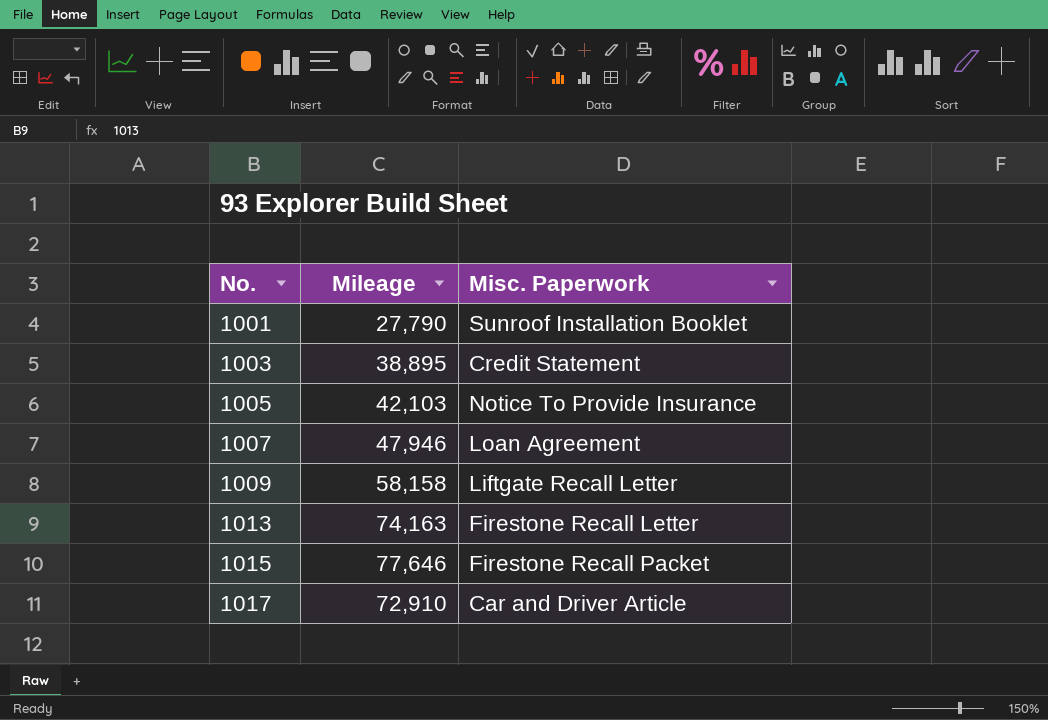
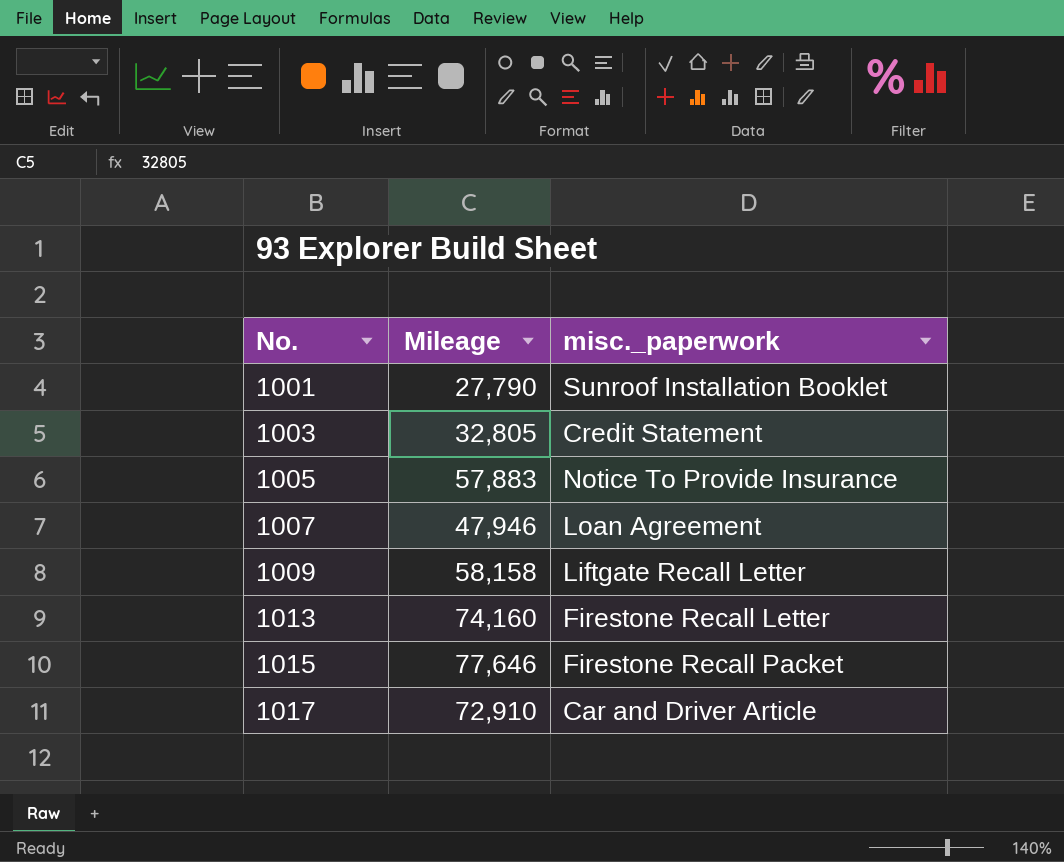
column name: Misc. Paperwork -> misc._paperwork
1003 | Mileage: 38,895 -> 32,805
1005 | Mileage: 42,103 -> 57,883
1013 | Mileage: 74,163 -> 74,160

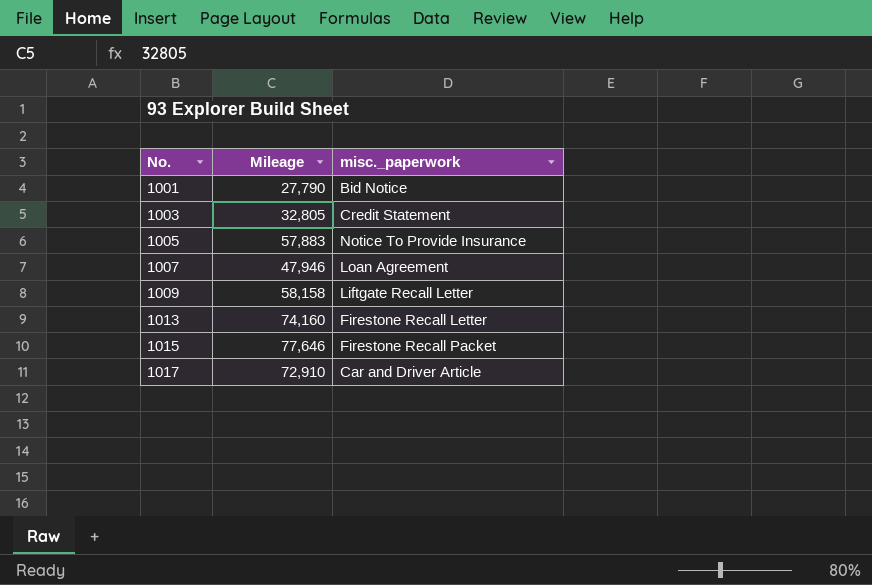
1001 | misc._paperwork: Sunroof Installation Booklet -> Bid Notice

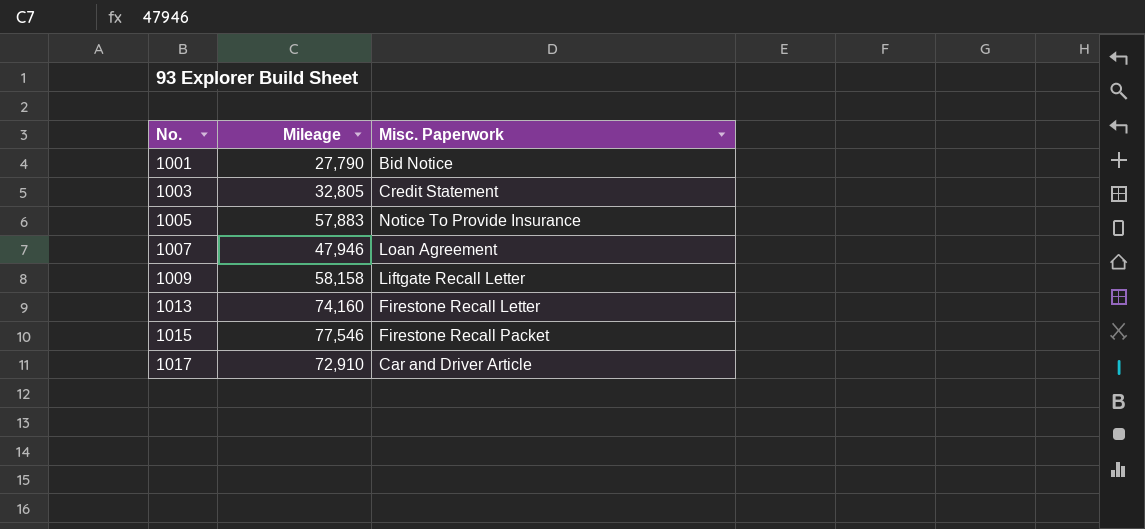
column name: misc._paperwork -> Misc. Paperwork
1015 | Mileage: 77,646 -> 77,546

